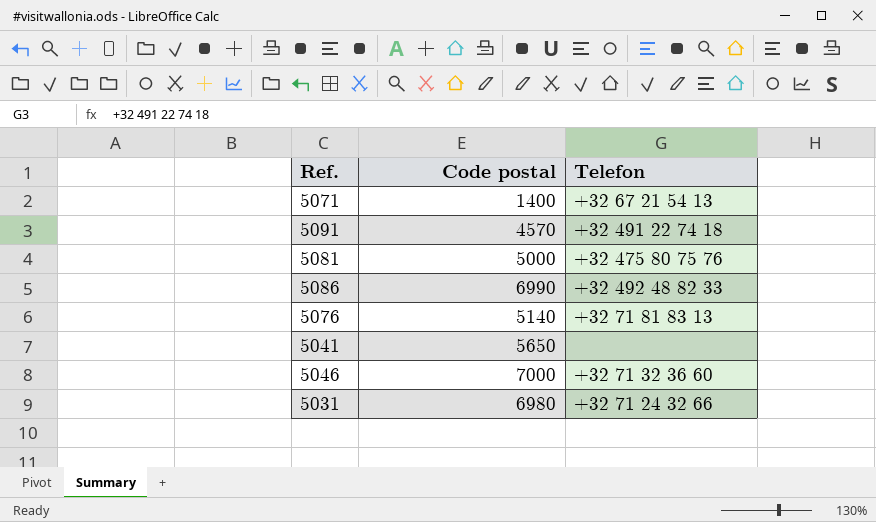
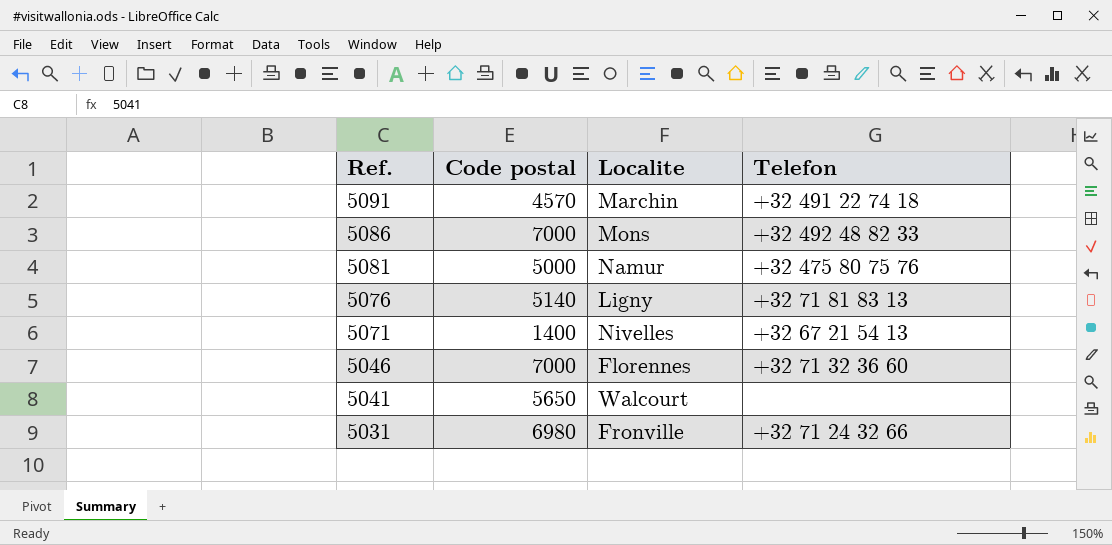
row order: none -> Ref. descending
column Localite | position: none -> 3
5086 | Code postal: 6990 -> 7000

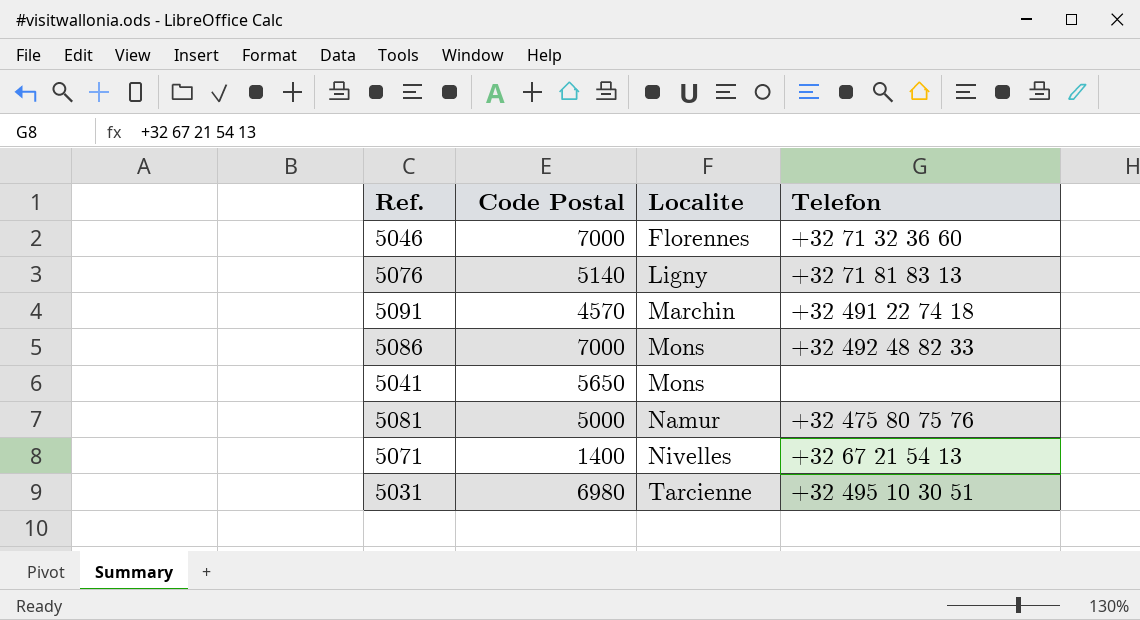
row order: Ref. descending -> Localite ascending
column name: Code postal -> Code Postal
5041 | Localite: Walcourt -> Mons
5031 | Localite: Fronville -> Tarcienne
5031 | Telefon: +32 71 24 32 66 -> +32 495 10 30 51

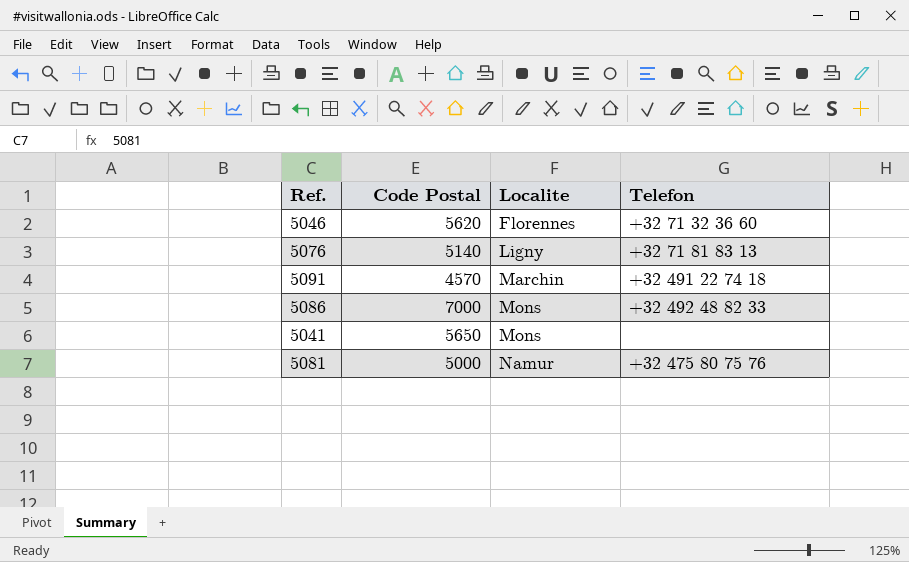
row 5071: 1400 | Nivelles | +32 67 21 54 13 -> none
row 5031: 6980 | Tarcienne | +32 495 10 30 51 -> none
5046 | Code Postal: 7000 -> 5620

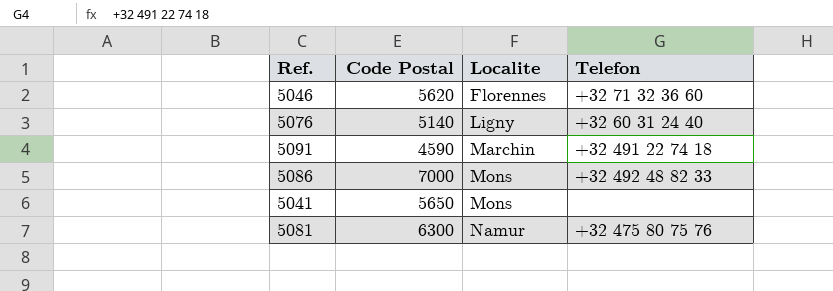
5076 | Telefon: +32 71 81 83 13 -> +32 60 31 24 40
5091 | Code Postal: 4570 -> 4590
5081 | Code Postal: 5000 -> 6300

